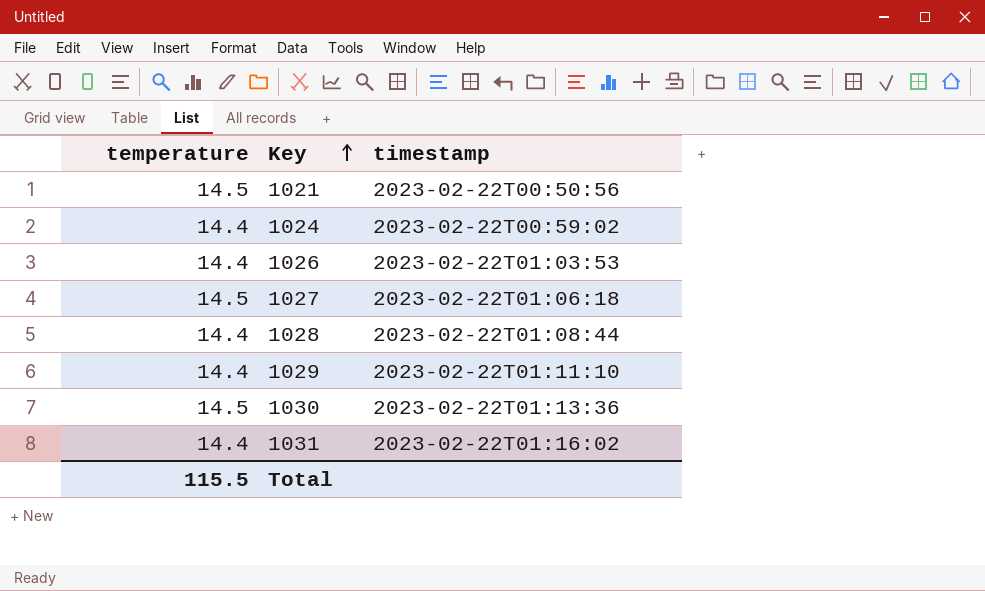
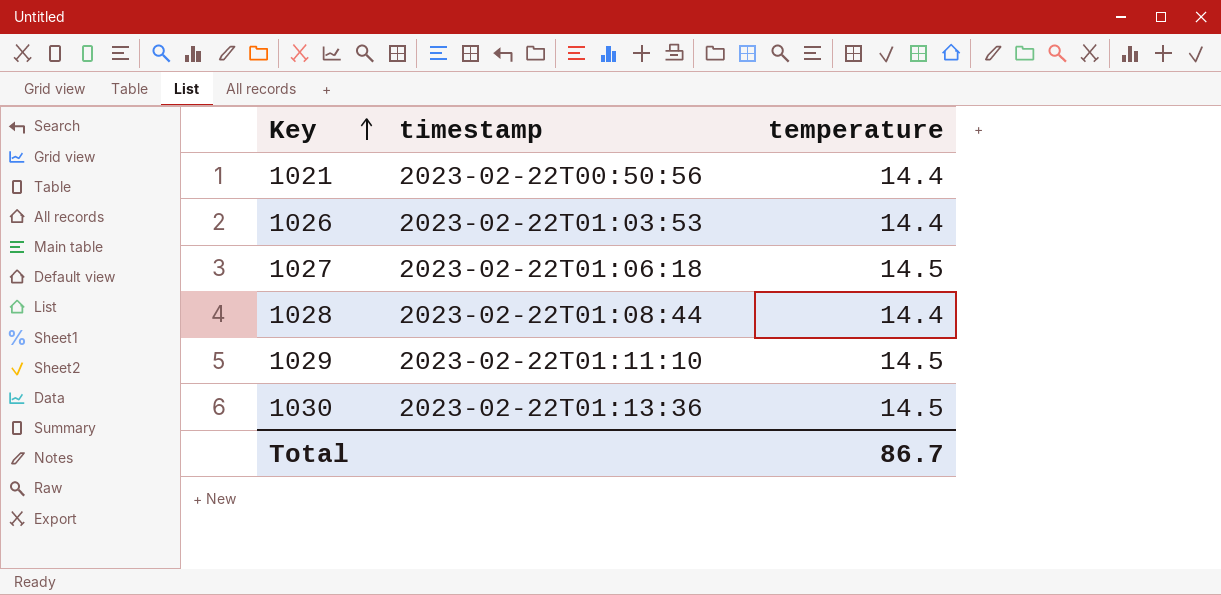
column temperature | position: 1 -> 3
row 1024: 14.4 | 2023-02-22T00:59:02 -> none
row 1031: 14.4 | 2023-02-22T01:16:02 -> none
1021 | temperature: 14.5 -> 14.4
1029 | temperature: 14.4 -> 14.5
Total | temperature: 115.5 -> 86.7

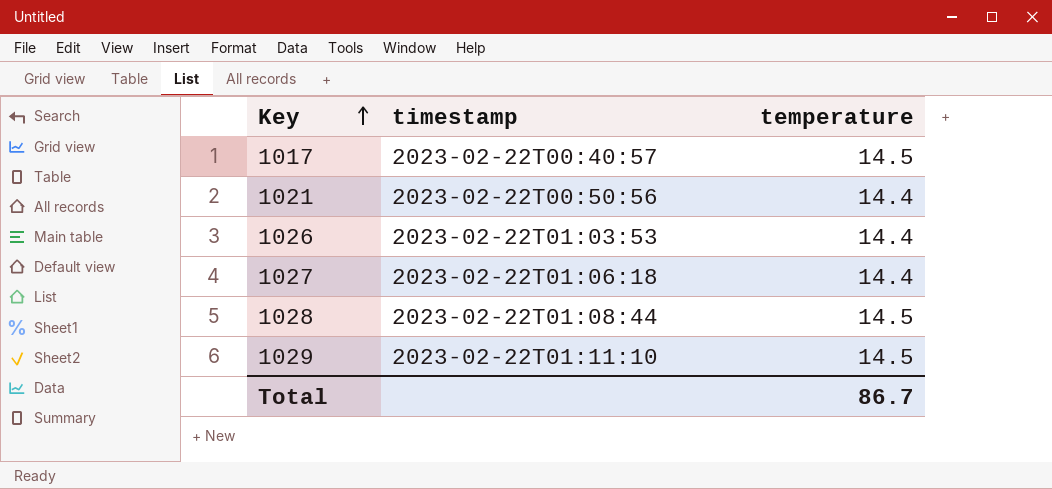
row 1030: 2023-02-22T01:13:36 | 14.5 -> none
row 1017: none -> 2023-02-22T00:40:57 | 14.5
1027 | temperature: 14.5 -> 14.4
1028 | temperature: 14.4 -> 14.5

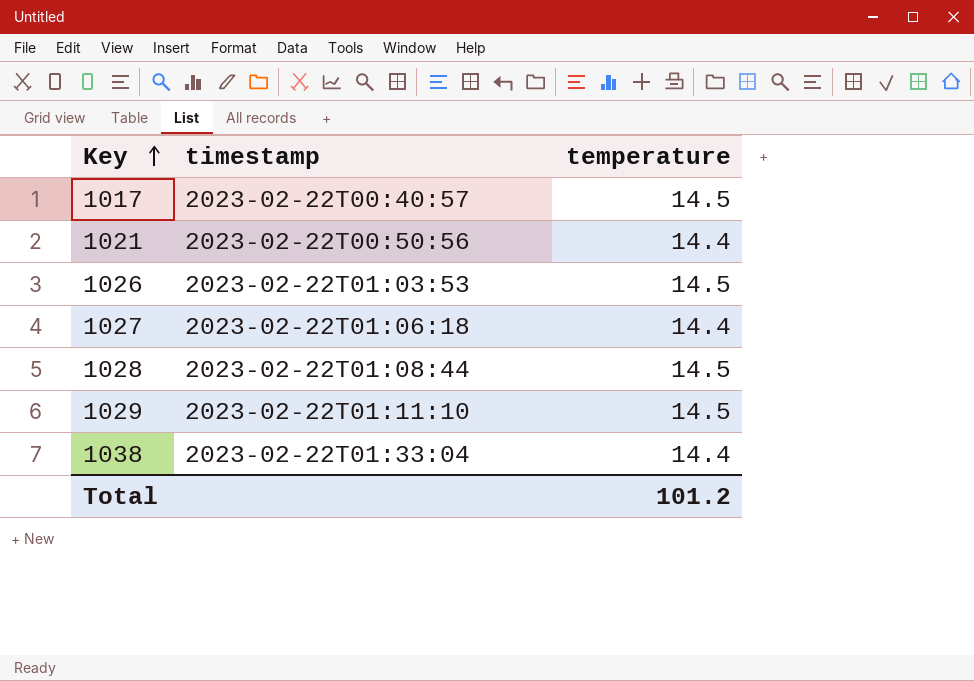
1026 | temperature: 14.4 -> 14.5
row 1038: none -> 2023-02-22T01:33:04 | 14.4
Total | temperature: 86.7 -> 101.2

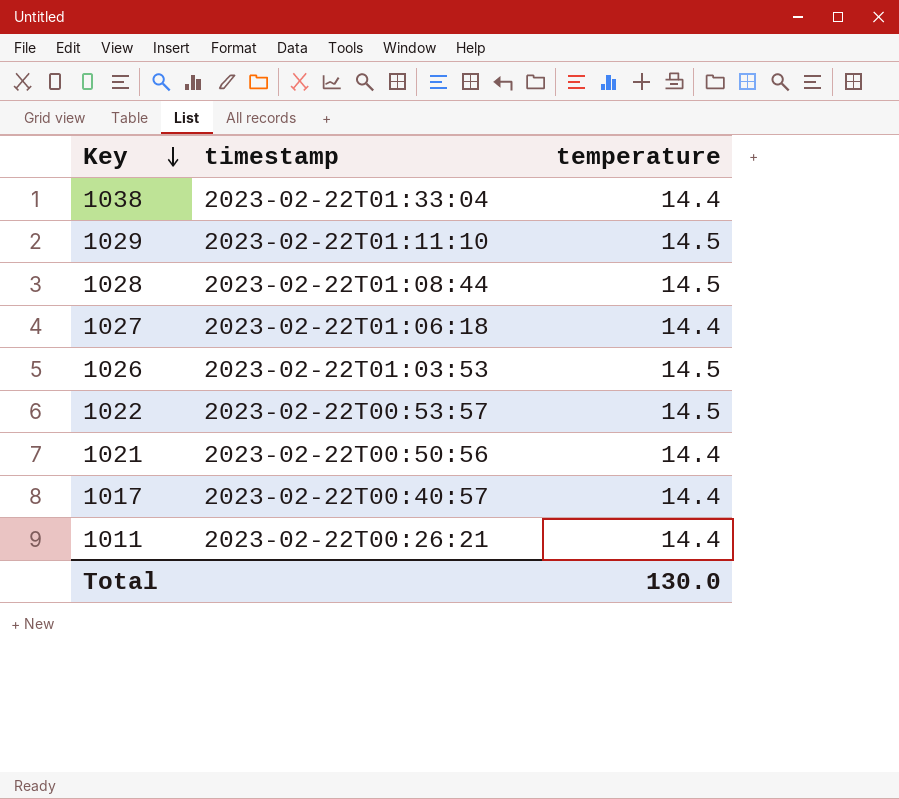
row order: Key ascending -> Key descending
row 1022: none -> 2023-02-22T00:53:57 | 14.5
1017 | temperature: 14.5 -> 14.4
row 1011: none -> 2023-02-22T00:26:21 | 14.4
Total | temperature: 101.2 -> 130.0

